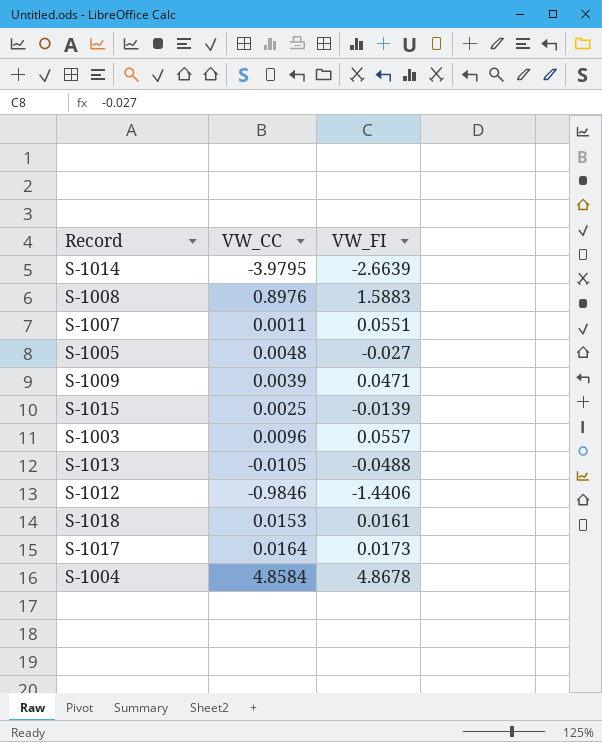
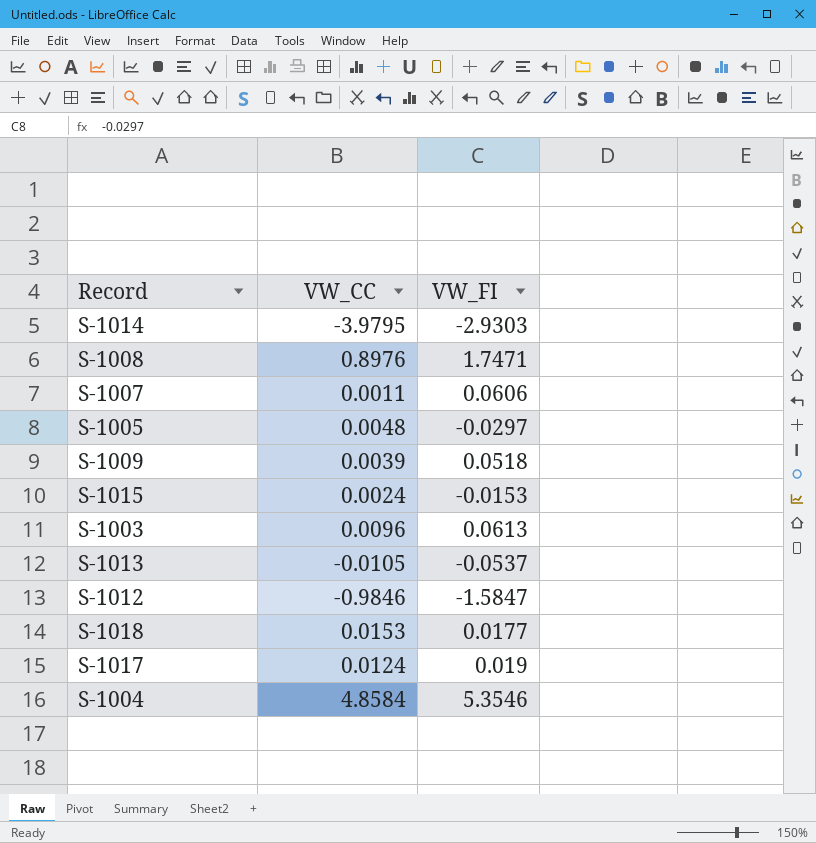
S-1014 | VW_FI: -2.6639 -> -2.9303
S-1008 | VW_FI: 1.5883 -> 1.7471
S-1007 | VW_FI: 0.0551 -> 0.0606
S-1005 | VW_FI: -0.027 -> -0.0297
S-1009 | VW_FI: 0.0471 -> 0.0518
S-1015 | VW_CC: 0.0025 -> 0.0024
S-1015 | VW_FI: -0.0139 -> -0.0153
S-1003 | VW_FI: 0.0557 -> 0.0613
S-1013 | VW_FI: -0.0488 -> -0.0537
S-1012 | VW_FI: -1.4406 -> -1.5847
S-1018 | VW_FI: 0.0161 -> 0.0177
S-1017 | VW_CC: 0.0164 -> 0.0124
S-1017 | VW_FI: 0.0173 -> 0.019
S-1004 | VW_FI: 4.8678 -> 5.3546

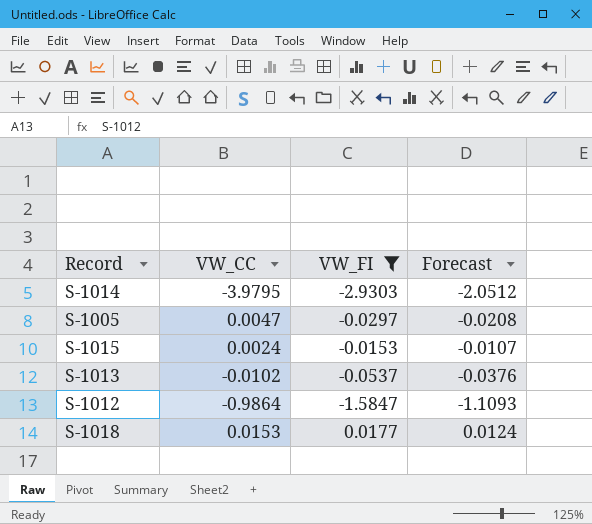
filter: none -> VW_FI <= 0.0177
column Forecast | formula: none -> [VW_FI] * 0.7
S-1005 | VW_CC: 0.0048 -> 0.0047
S-1013 | VW_CC: -0.0105 -> -0.0102
S-1012 | VW_CC: -0.9846 -> -0.9864

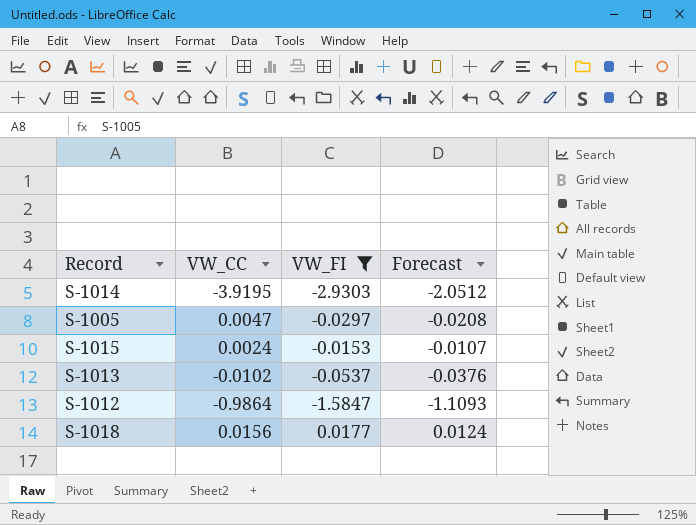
S-1014 | VW_CC: -3.9795 -> -3.9195
S-1018 | VW_CC: 0.0153 -> 0.0156

